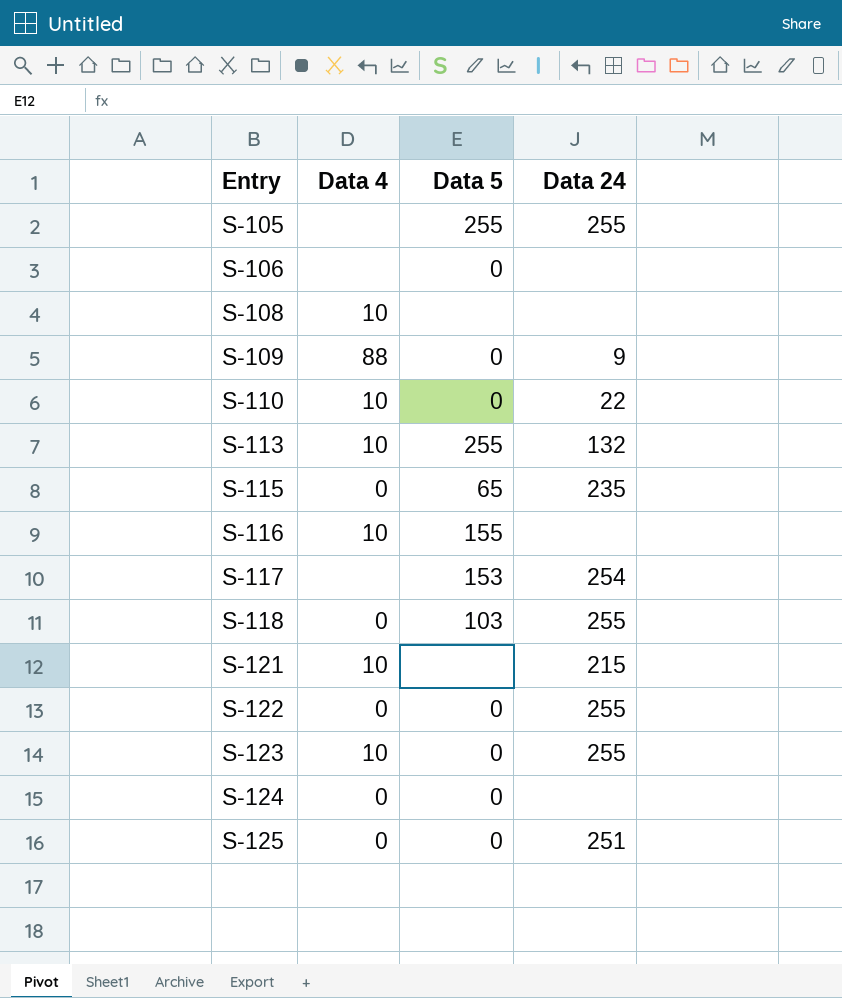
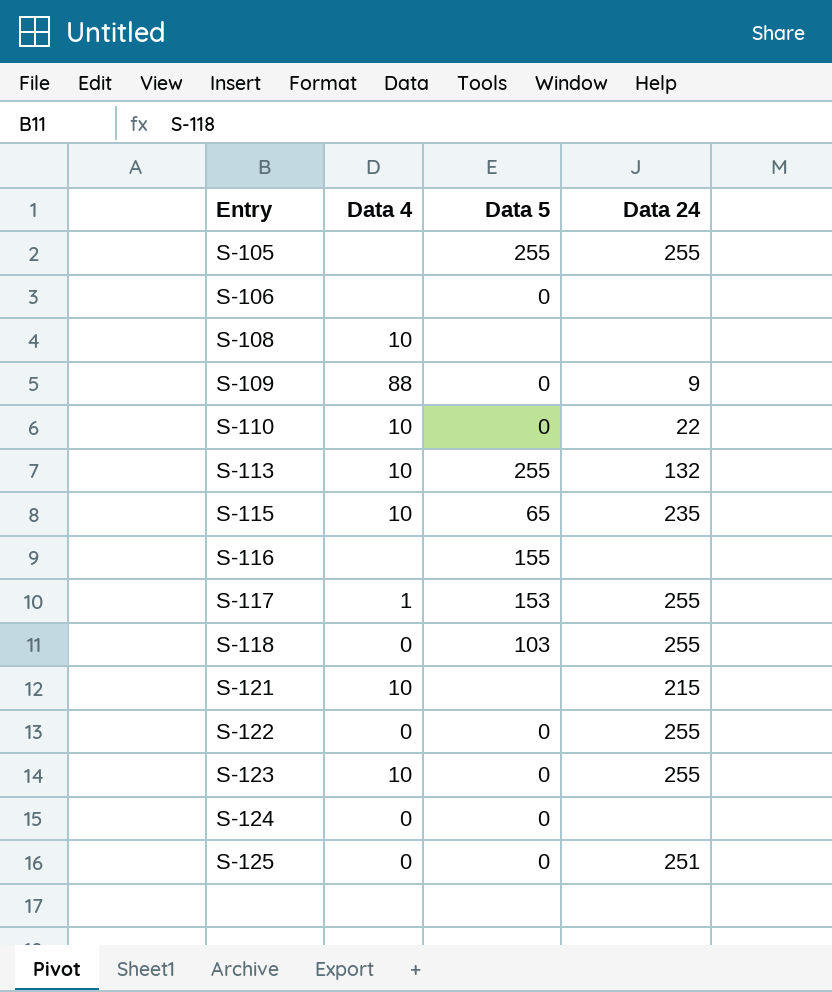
S-115 | Data 4: 0 -> 10
S-116 | Data 4: 10 -> none
S-117 | Data 4: none -> 1
S-117 | Data 24: 254 -> 255

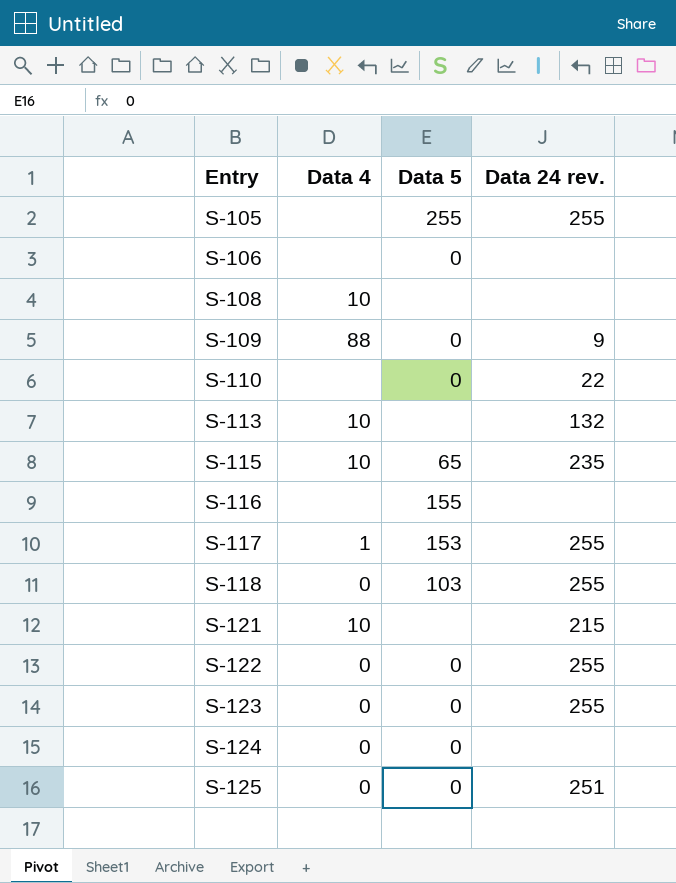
column name: Data 24 -> Data 24 rev.
S-110 | Data 4: 10 -> none
S-113 | Data 5: 255 -> none
S-123 | Data 4: 10 -> 0

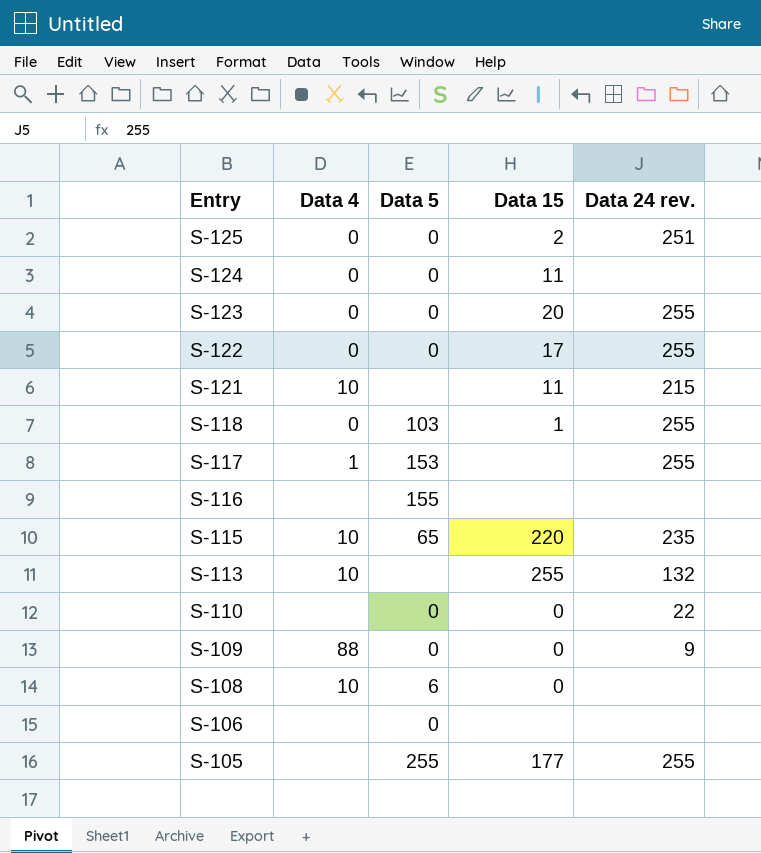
row order: Entry ascending -> Entry descending
column Data 15 | position: none -> 4
S-108 | Data 5: none -> 6

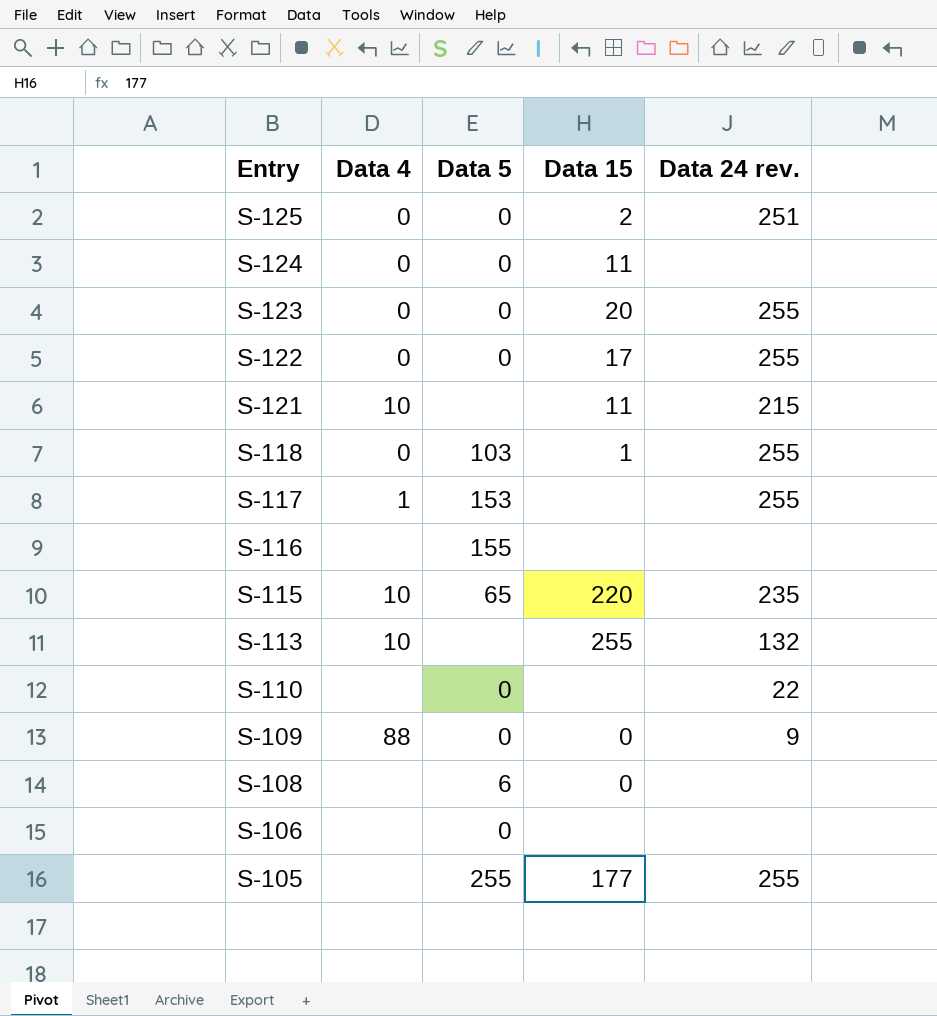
S-110 | Data 15: 0 -> none
S-108 | Data 4: 10 -> none

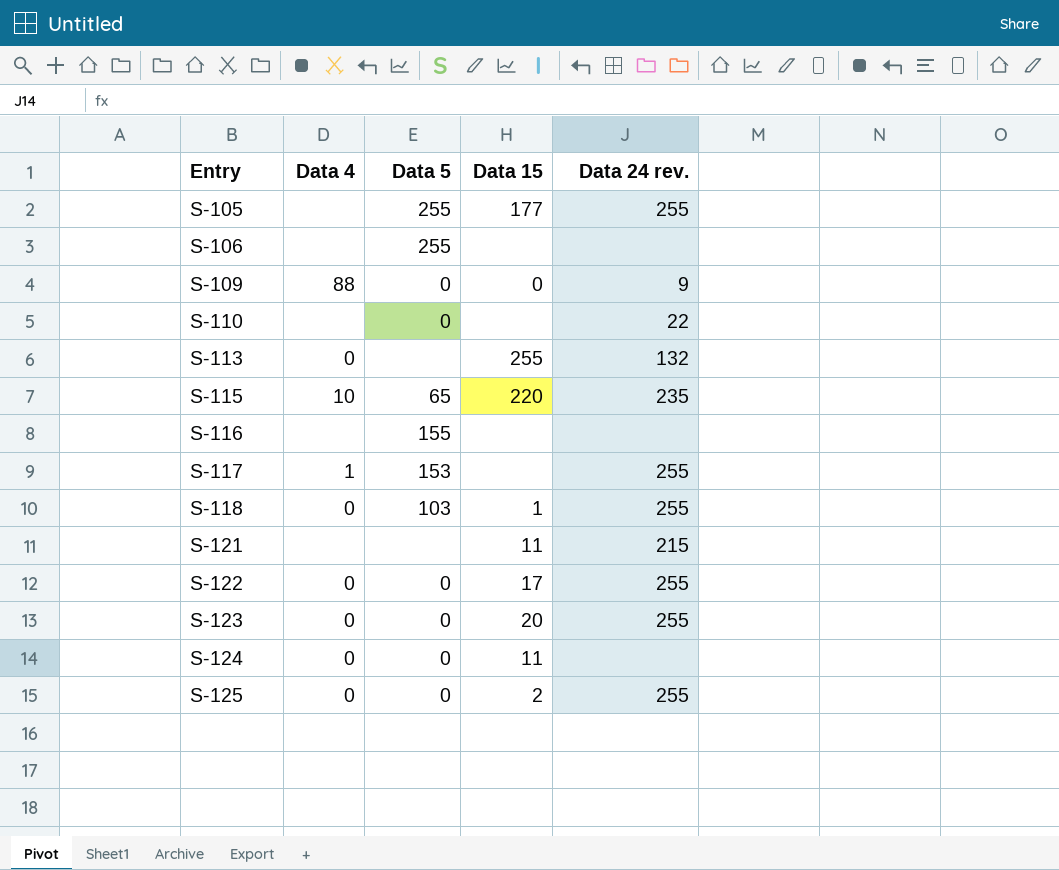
row order: Entry descending -> Entry ascending
row S-108: none | 6 | 0 | none -> none
S-106 | Data 5: 0 -> 255
S-113 | Data 4: 10 -> 0
S-121 | Data 4: 10 -> none
S-125 | Data 24 rev.: 251 -> 255

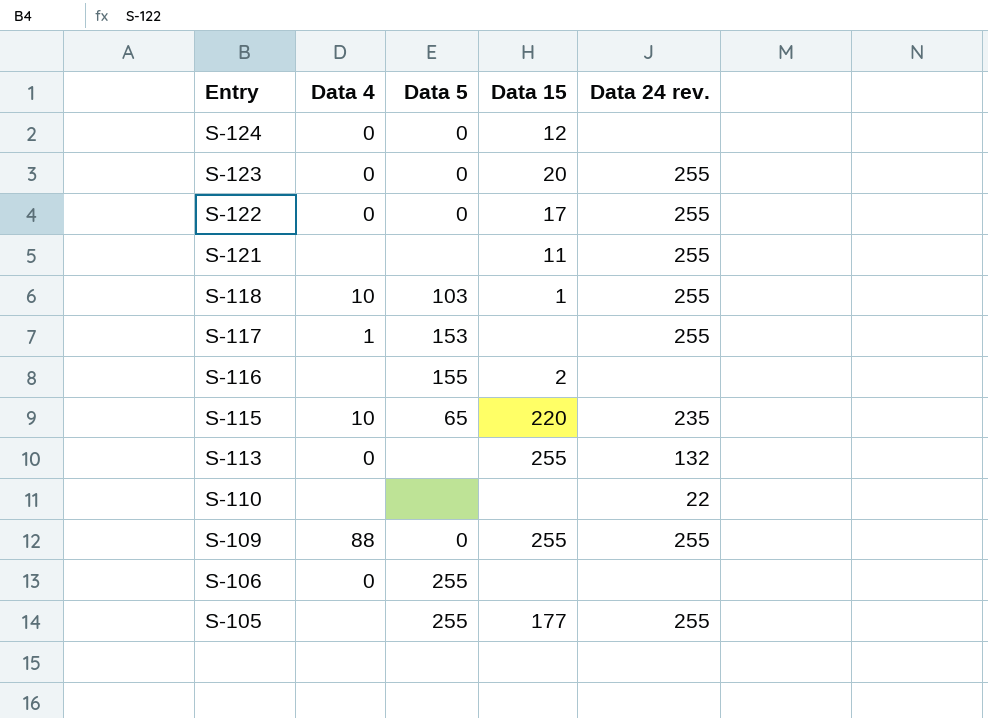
row order: Entry ascending -> Entry descending
row S-125: 0 | 0 | 2 | 255 -> none
S-124 | Data 15: 11 -> 12
S-121 | Data 24 rev.: 215 -> 255
S-118 | Data 4: 0 -> 10
S-116 | Data 15: none -> 2
S-110 | Data 5: 0 -> none
S-109 | Data 15: 0 -> 255
S-109 | Data 24 rev.: 9 -> 255
S-106 | Data 4: none -> 0

